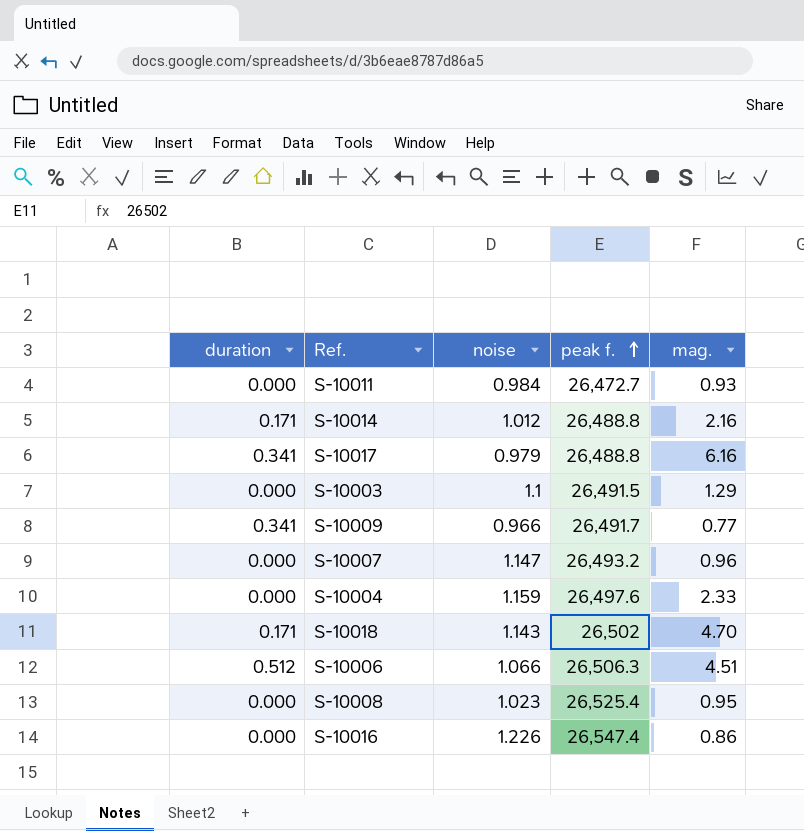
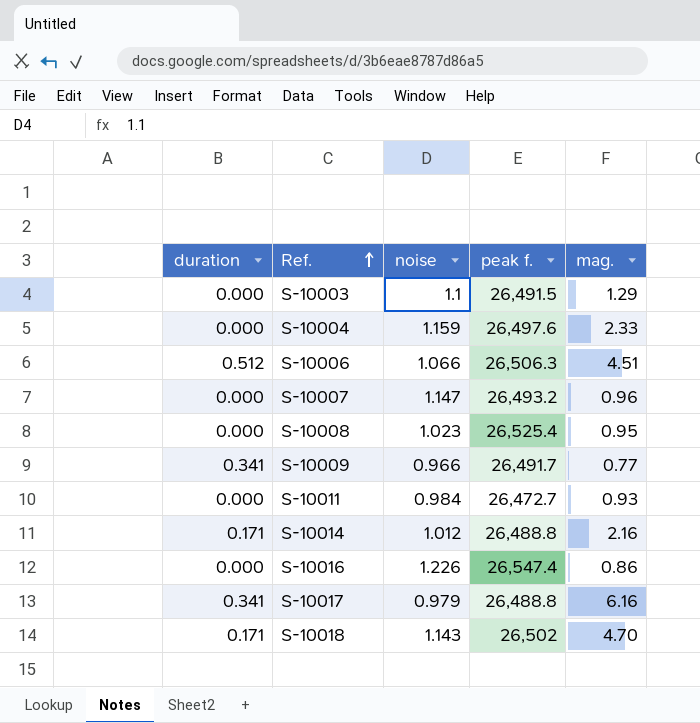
row order: peak f. ascending -> Ref. ascending

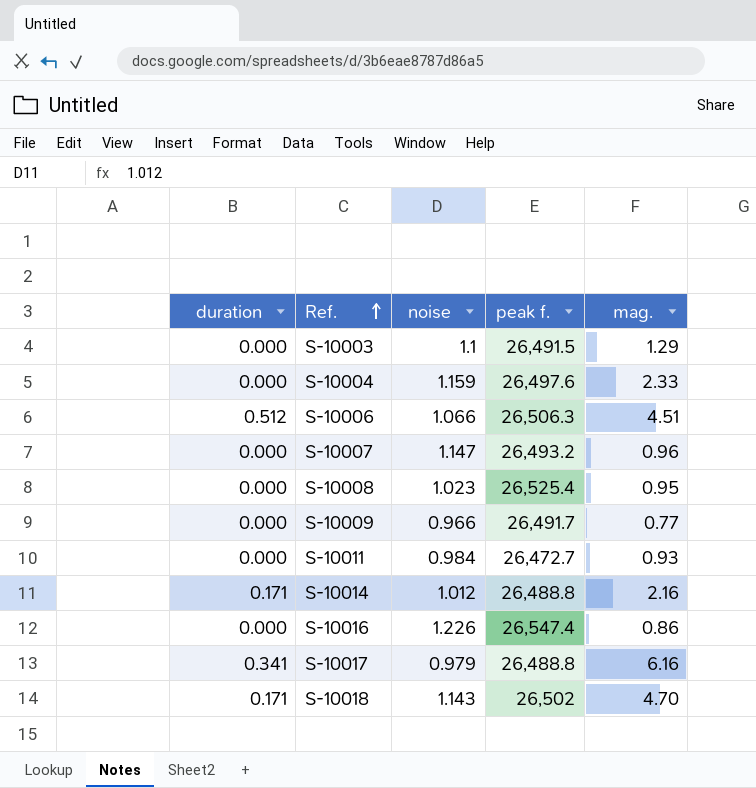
S-10009 | duration: 0.341 -> 0.000

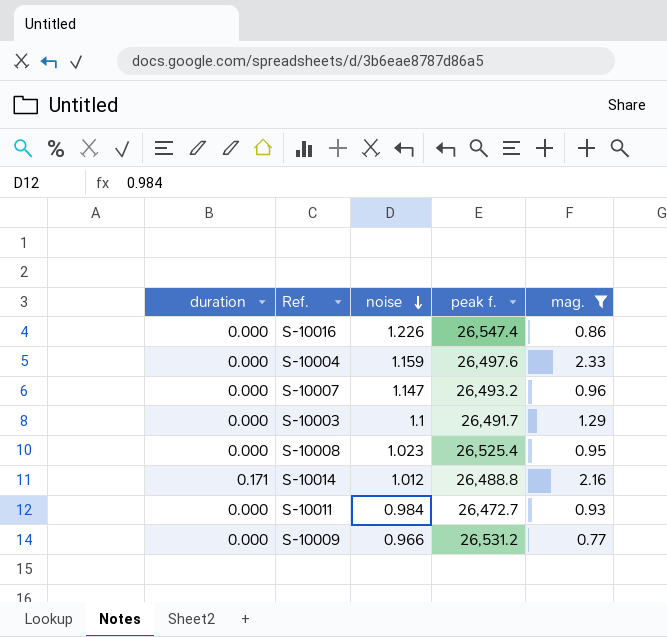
filter: none -> mag. <= 2.33
row order: Ref. ascending -> noise descending
S-10003 | peak f.: 26,491.5 -> 26,491.7
S-10009 | peak f.: 26,491.7 -> 26,531.2

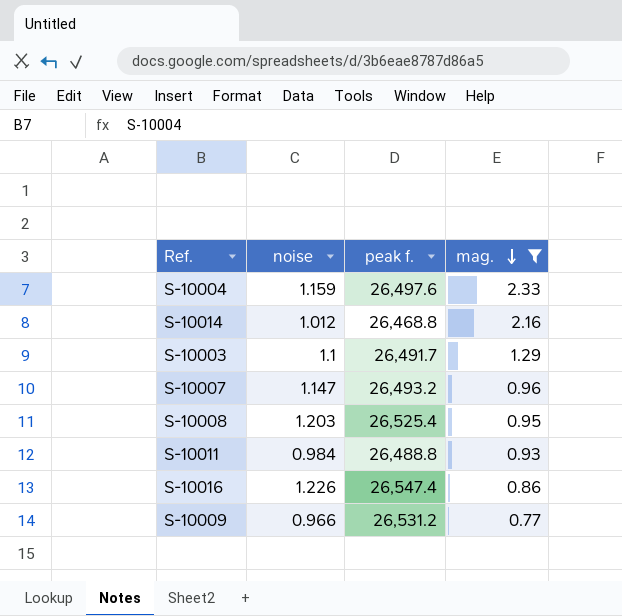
row order: noise descending -> mag. descending
column duration | position: 1 -> none
S-10014 | peak f.: 26,488.8 -> 26,468.8
S-10008 | noise: 1.023 -> 1.203
S-10011 | peak f.: 26,472.7 -> 26,488.8

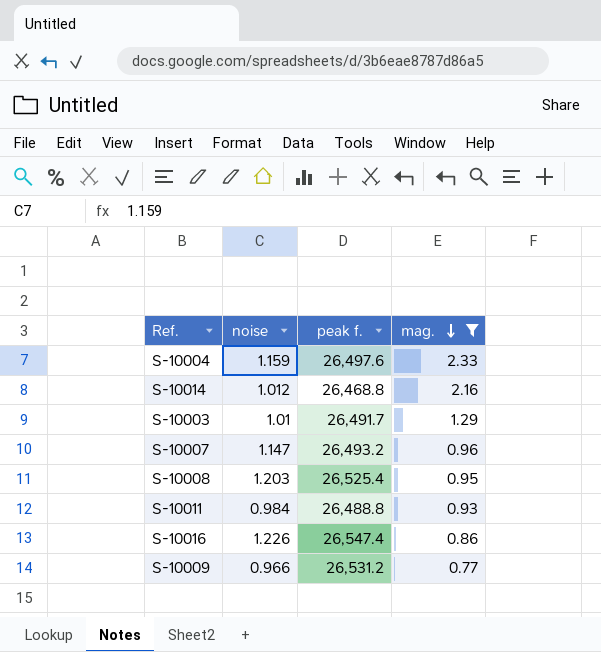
S-10003 | noise: 1.1 -> 1.01

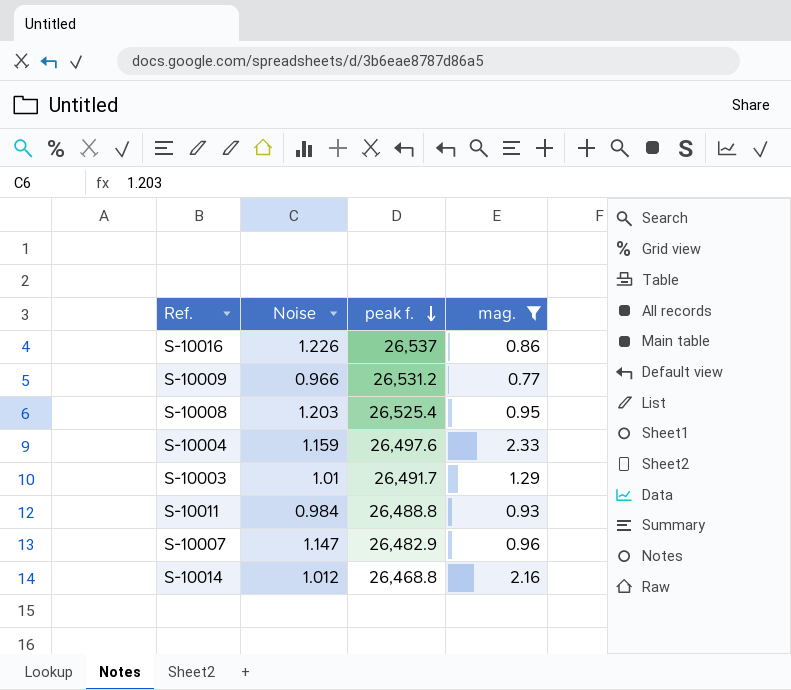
row order: mag. descending -> peak f. descending
column name: noise -> Noise
S-10016 | peak f.: 26,547.4 -> 26,537
S-10007 | peak f.: 26,493.2 -> 26,482.9

